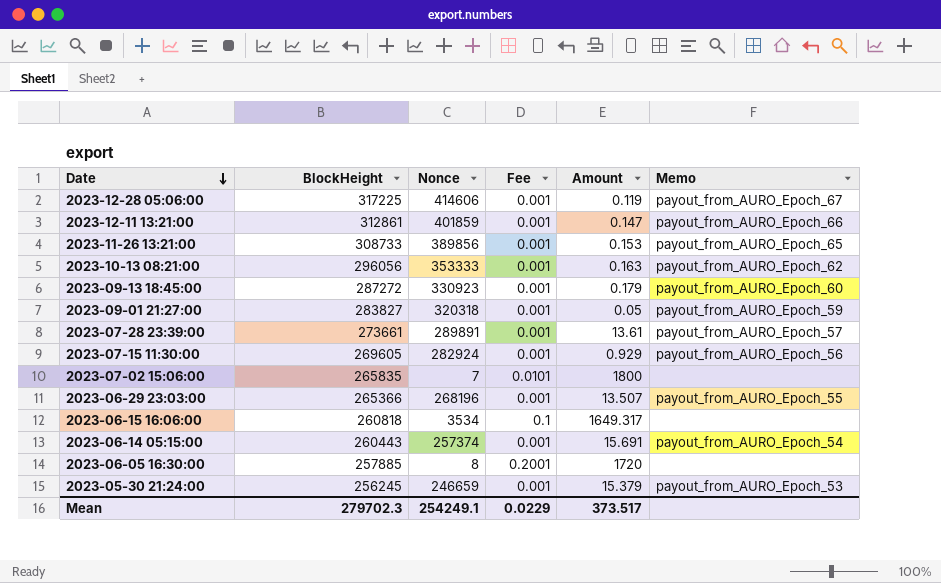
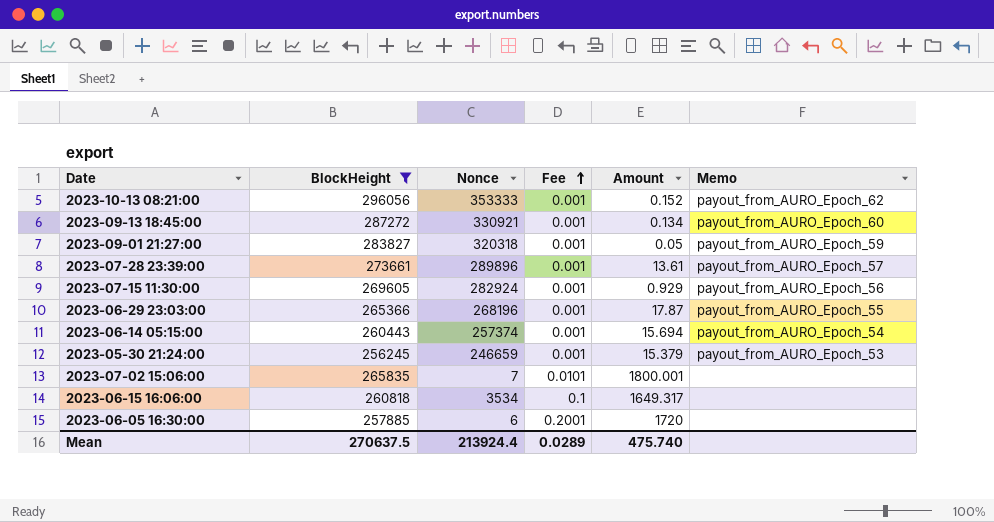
filter: none -> BlockHeight <= 296056
row order: Date descending -> Fee ascending
2023-10-13 08:21:00 | Amount: 0.163 -> 0.152
2023-09-13 18:45:00 | Nonce: 330923 -> 330921
2023-09-13 18:45:00 | Amount: 0.179 -> 0.134
2023-07-28 23:39:00 | Nonce: 289891 -> 289896
2023-06-29 23:03:00 | Amount: 13.507 -> 17.87
2023-06-14 05:15:00 | Amount: 15.691 -> 15.694
2023-07-02 15:06:00 | Amount: 1800 -> 1800.001
2023-06-05 16:30:00 | Nonce: 8 -> 6
Mean | BlockHeight: 279702.3 -> 270637.5
Mean | Nonce: 254249.1 -> 213924.4
Mean | Fee: 0.0229 -> 0.0289
Mean | Amount: 373.517 -> 475.740

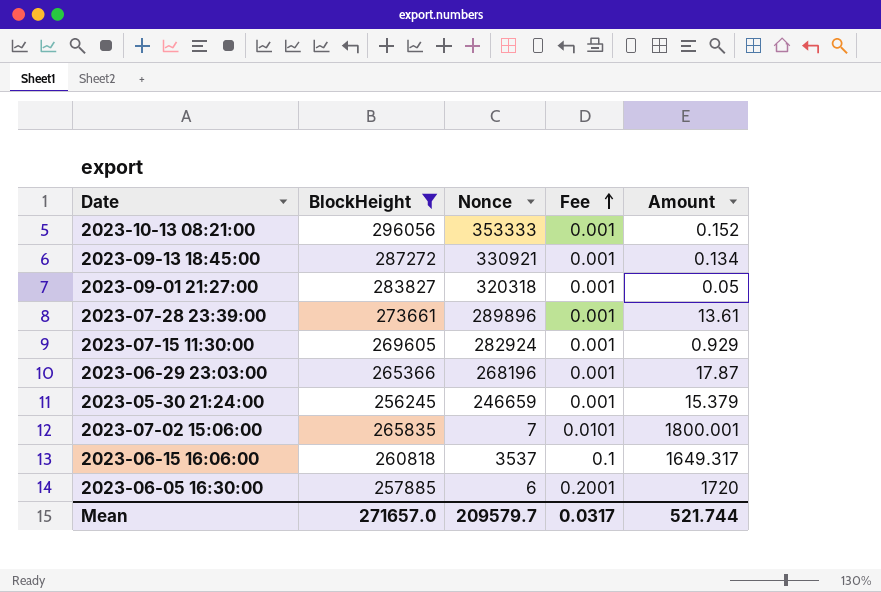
column Memo | position: 6 -> none
row 2023-06-14 05:15:00: 260443 | 257374 | 0.001 | 15.694 | payout_from_AURO_Epoch_54 -> none
2023-06-15 16:06:00 | Nonce: 3534 -> 3537
Mean | BlockHeight: 270637.5 -> 271657.0
Mean | Nonce: 213924.4 -> 209579.7
Mean | Fee: 0.0289 -> 0.0317
Mean | Amount: 475.740 -> 521.744

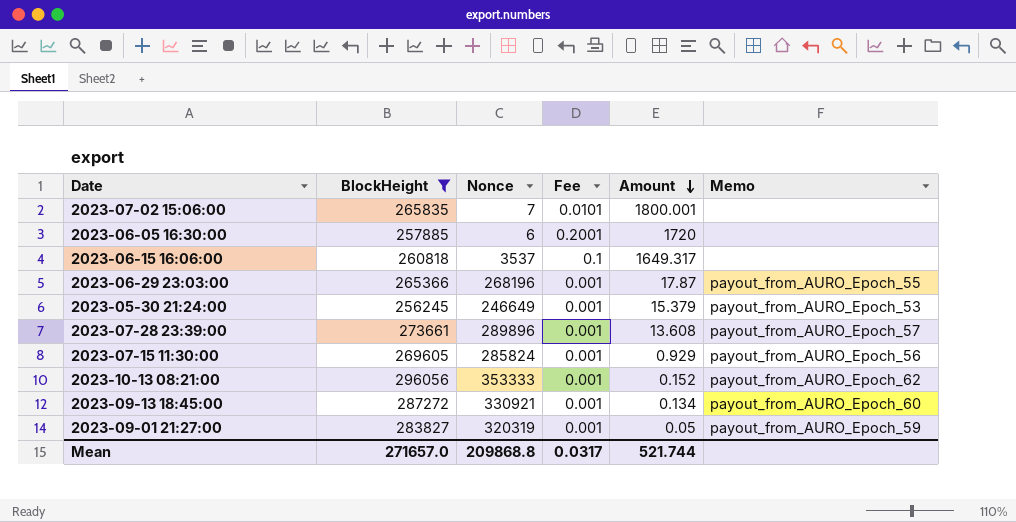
row order: Fee ascending -> Amount descending
column Memo | position: none -> 6
2023-05-30 21:24:00 | Nonce: 246659 -> 246649
2023-07-28 23:39:00 | Amount: 13.61 -> 13.608
2023-07-15 11:30:00 | Nonce: 282924 -> 285824
2023-09-01 21:27:00 | Nonce: 320318 -> 320319
Mean | Nonce: 209579.7 -> 209868.8

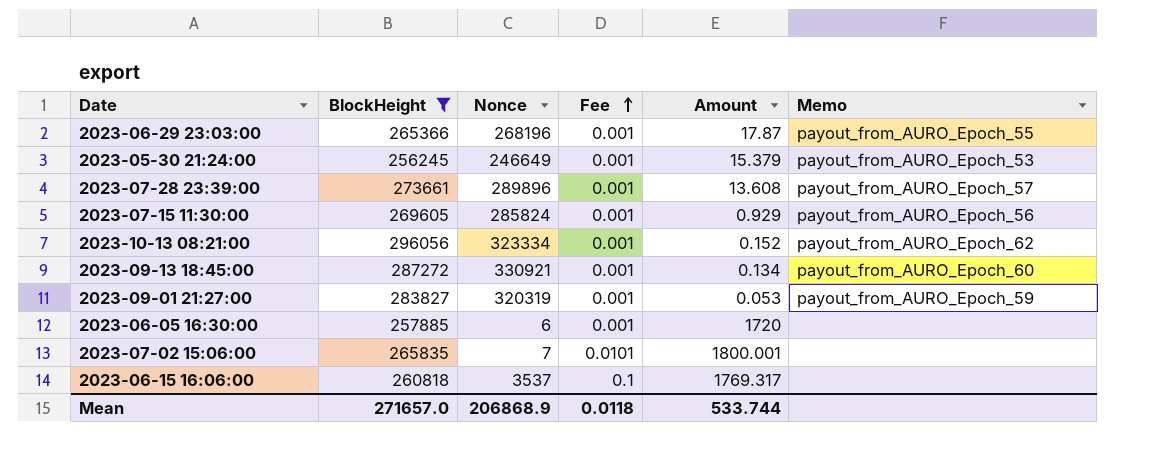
row order: Amount descending -> Fee ascending
2023-10-13 08:21:00 | Nonce: 353333 -> 323334
2023-09-01 21:27:00 | Amount: 0.05 -> 0.053
2023-06-05 16:30:00 | Fee: 0.2001 -> 0.001
2023-06-15 16:06:00 | Amount: 1649.317 -> 1769.317
Mean | Nonce: 209868.8 -> 206868.9
Mean | Fee: 0.0317 -> 0.0118
Mean | Amount: 521.744 -> 533.744

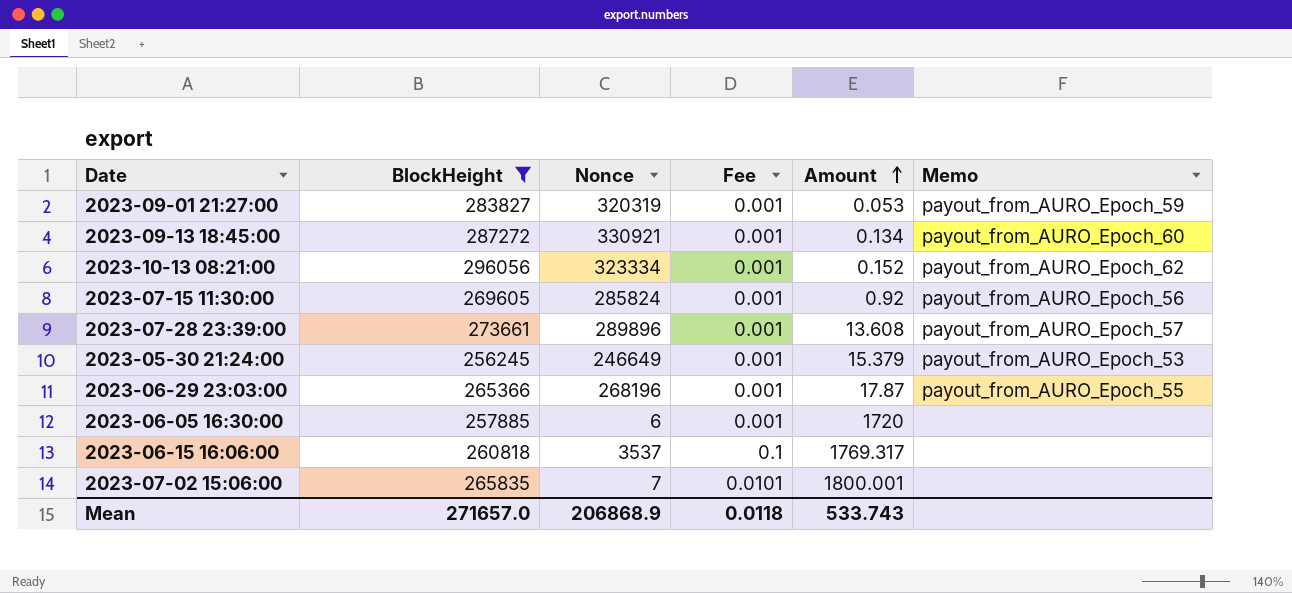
row order: Fee ascending -> Amount ascending
2023-07-15 11:30:00 | Amount: 0.929 -> 0.92
Mean | Amount: 533.744 -> 533.743

